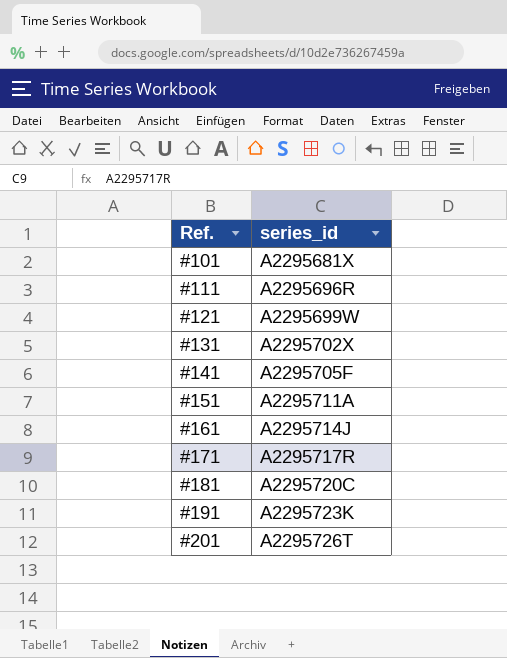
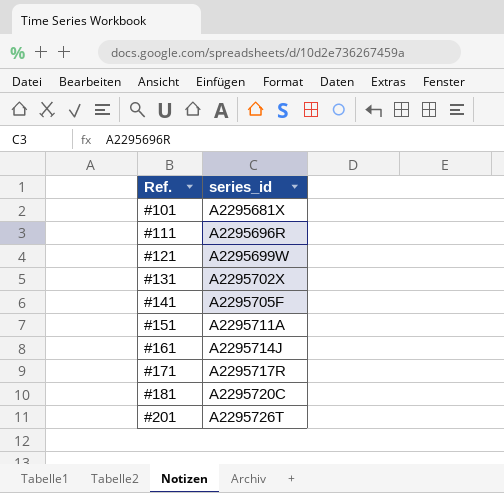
row #191: A2295723K -> none

